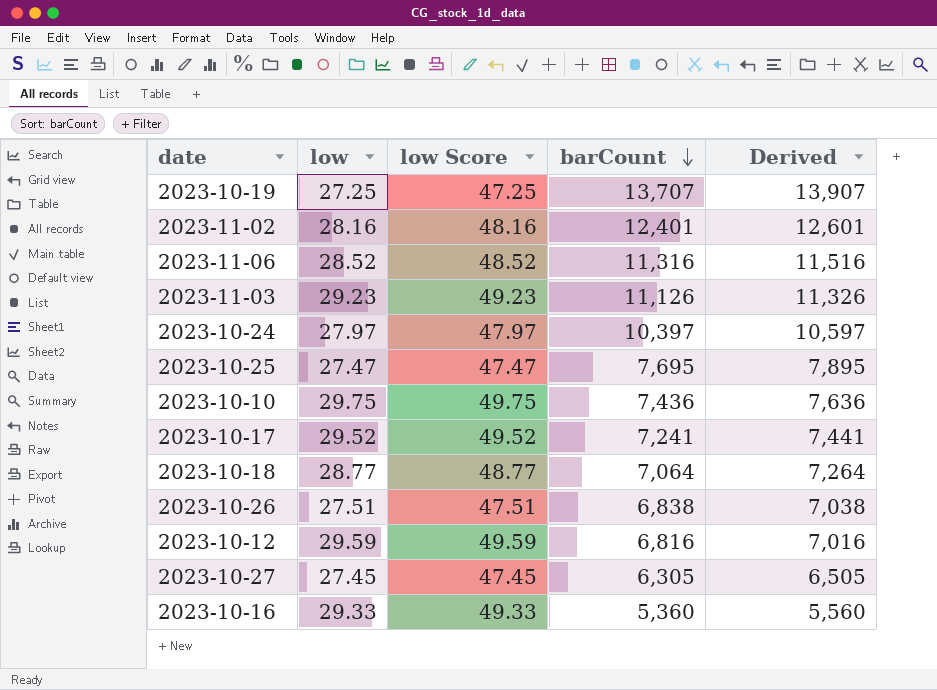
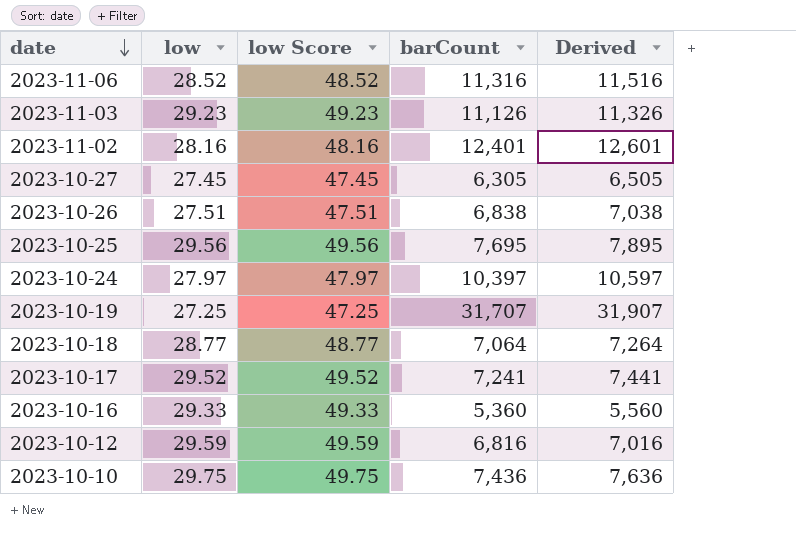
row order: barCount descending -> date descending
2023-10-25 | low: 27.47 -> 29.56
2023-10-25 | low Score: 47.47 -> 49.56
2023-10-19 | barCount: 13,707 -> 31,707
2023-10-19 | Derived: 13,907 -> 31,907

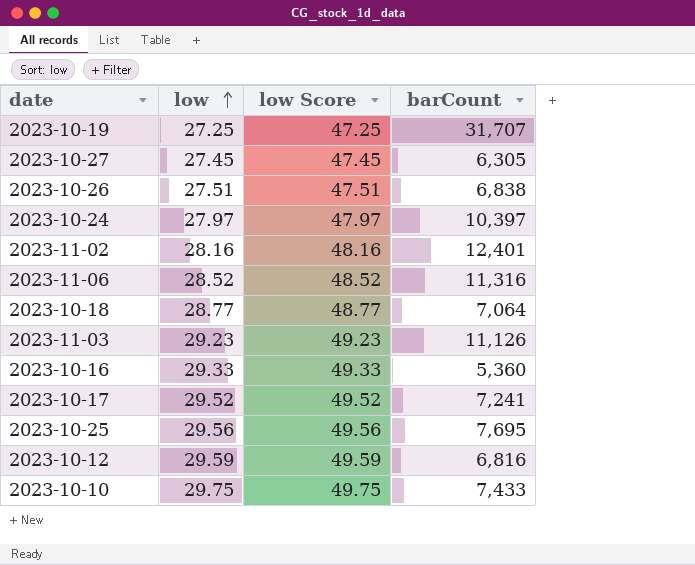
row order: date descending -> low ascending
column Derived | formula: [barCount] + 200 -> none
2023-10-10 | barCount: 7,436 -> 7,433

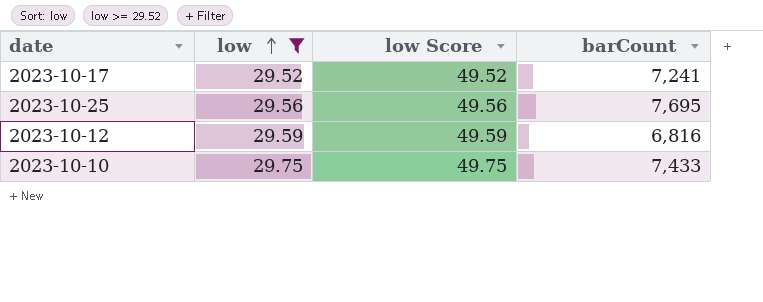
filter: none -> low >= 29.52

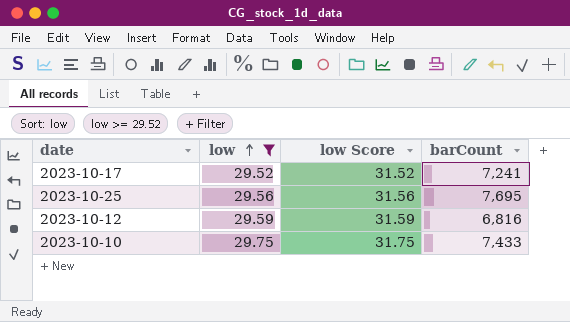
column low Score | formula: [low] + 20 -> [low] + 2

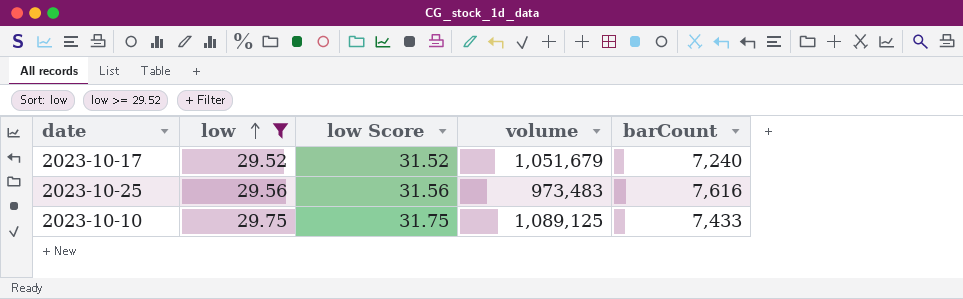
column volume | position: none -> 4
row 2023-10-12: 29.59 | 31.59 | 6,816 -> none
2023-10-17 | barCount: 7,241 -> 7,240
2023-10-25 | barCount: 7,695 -> 7,616

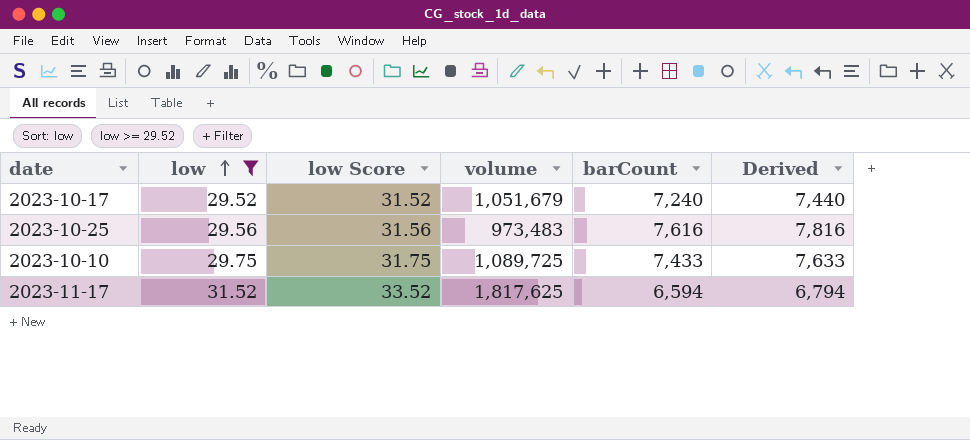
column Derived | formula: none -> [barCount] + 200
2023-10-10 | volume: 1,089,125 -> 1,089,725
row 2023-11-17: none -> 31.52 | 33.52 | 1,817,625 | 6,594 | 6,794

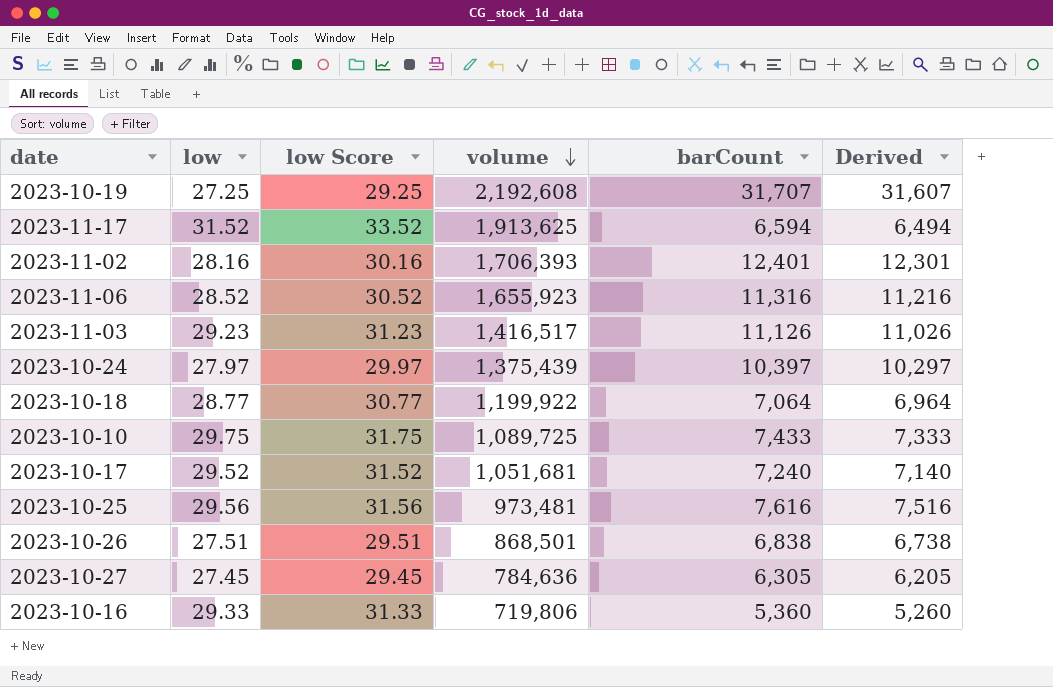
filter: low >= 29.52 -> none
row order: low ascending -> volume descending
column Derived | formula: [barCount] + 200 -> [barCount] - 100
2023-11-17 | volume: 1,817,625 -> 1,913,625
2023-10-17 | volume: 1,051,679 -> 1,051,681
2023-10-25 | volume: 973,483 -> 973,481

